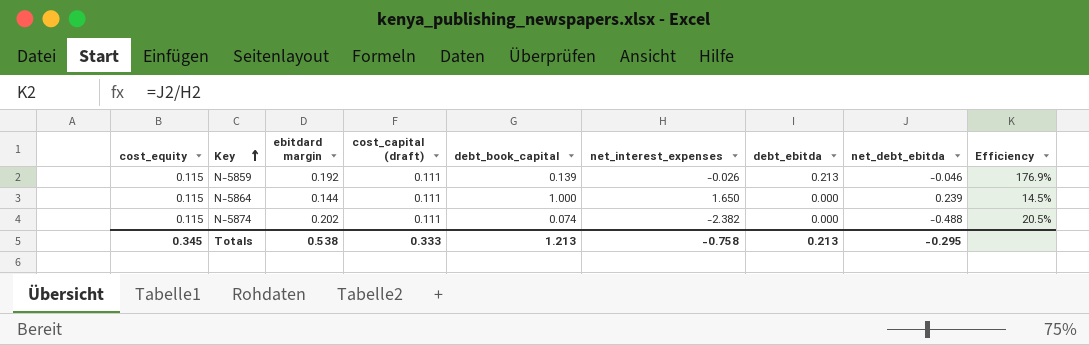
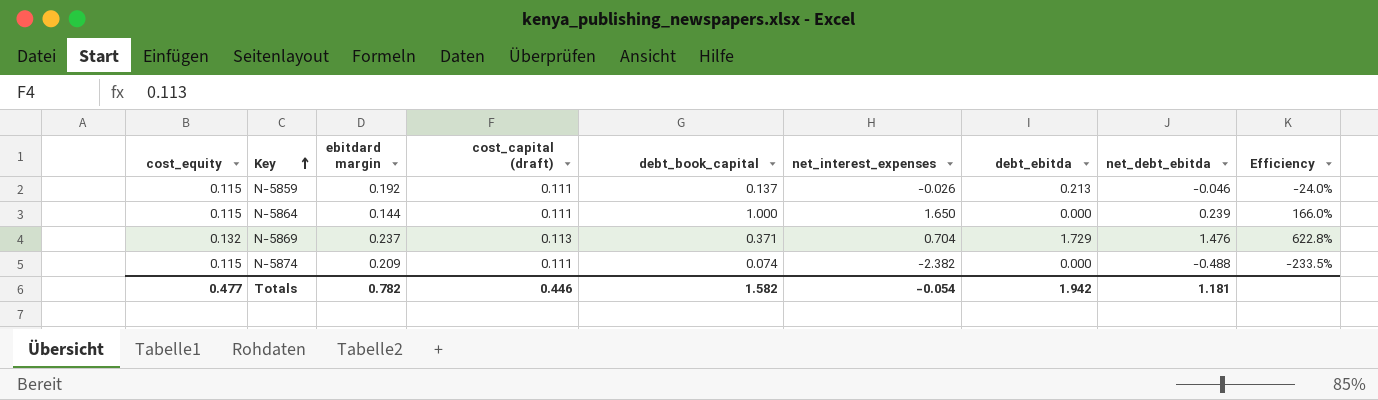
column Efficiency | formula: [net_debt_ebitda] / [net_interest_expenses] -> [net_debt_ebitda] / [ebitdard margin]
N-5859 | debt_book_capital: 0.139 -> 0.137
row N-5869: none -> 0.132 | 0.237 | 0.113 | 0.371 | 0.704 | 1.729 | 1.476 | 622.8%
N-5874 | ebitdard margin: 0.202 -> 0.209
Totals | cost_equity: 0.345 -> 0.477
Totals | ebitdard margin: 0.538 -> 0.782
Totals | cost_capital (draft): 0.333 -> 0.446
Totals | debt_book_capital: 1.213 -> 1.582
Totals | net_interest_expenses: -0.758 -> -0.054
Totals | debt_ebitda: 0.213 -> 1.942
Totals | net_debt_ebitda: -0.295 -> 1.181

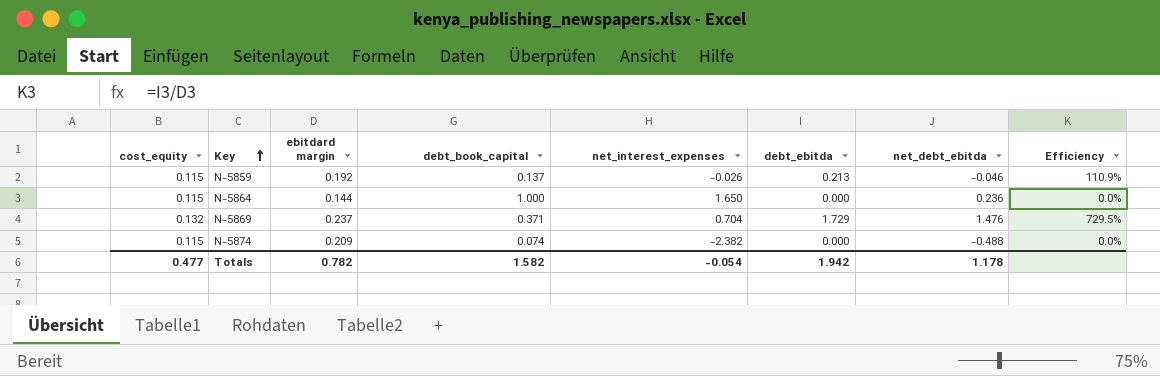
column cost_capital (draft) | position: 4 -> none
column Efficiency | formula: [net_debt_ebitda] / [ebitdard margin] -> [debt_ebitda] / [ebitdard margin]
N-5864 | net_debt_ebitda: 0.239 -> 0.236
Totals | net_debt_ebitda: 1.181 -> 1.178

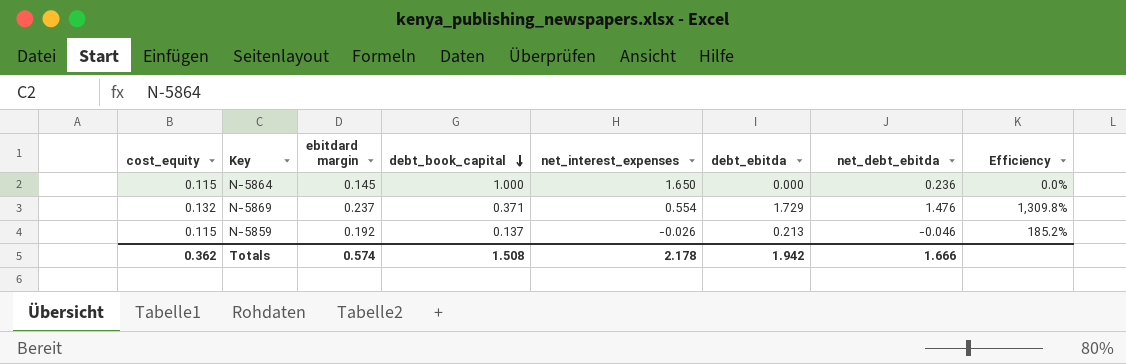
row order: Key ascending -> debt_book_capital descending
column Efficiency | formula: [debt_ebitda] / [ebitdard margin] -> [debt_ebitda] / [cost_equity]
row N-5874: 0.115 | 0.209 | 0.074 | -2.382 | 0.000 | -0.488 | 0.0% -> none
N-5864 | ebitdard margin: 0.144 -> 0.145
N-5869 | net_interest_expenses: 0.704 -> 0.554
Totals | cost_equity: 0.477 -> 0.362
Totals | ebitdard margin: 0.782 -> 0.574
Totals | debt_book_capital: 1.582 -> 1.508
Totals | net_interest_expenses: -0.054 -> 2.178
Totals | net_debt_ebitda: 1.178 -> 1.666

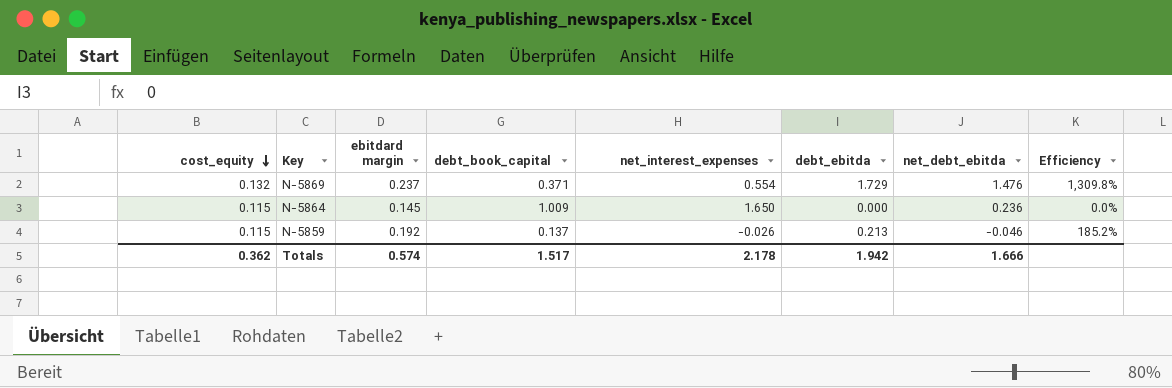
row order: debt_book_capital descending -> cost_equity descending
N-5864 | debt_book_capital: 1.000 -> 1.009
Totals | debt_book_capital: 1.508 -> 1.517

